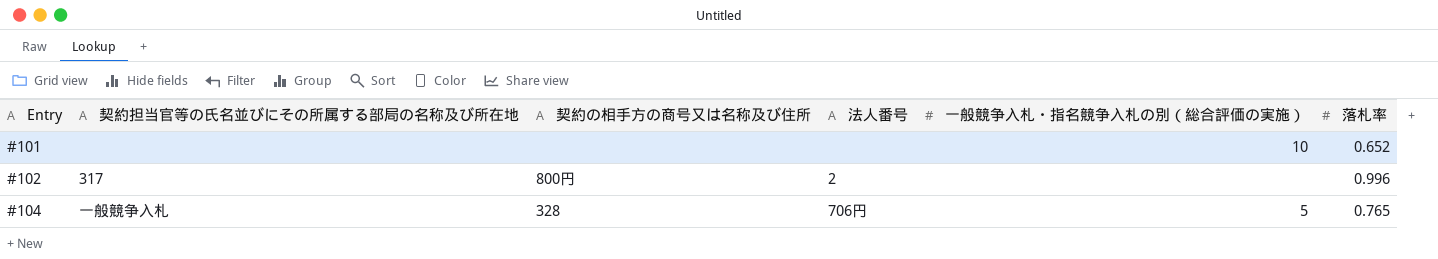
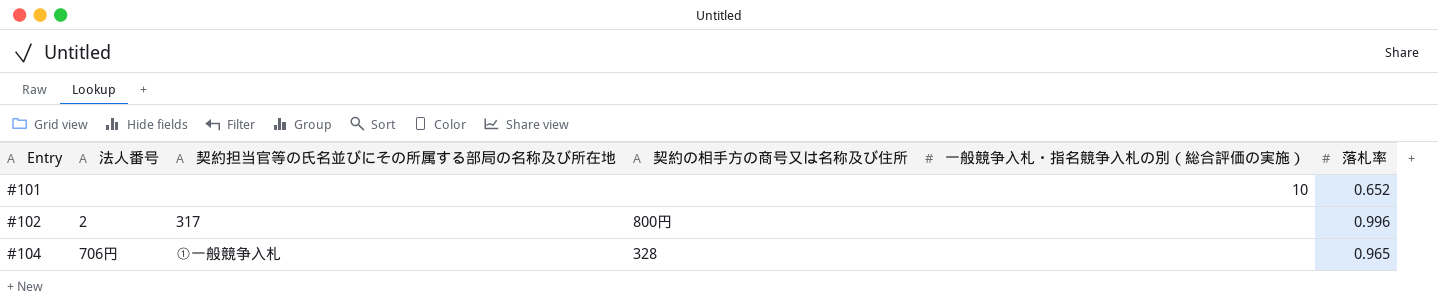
column 法人番号 | position: 4 -> 2
#104 | 契約担当官等の氏名並びにその所属する部局の名称及び所在地: 一般競争入札 -> ①一般競争入札
#104 | 一般競争入札・指名競争入札の別（総合評価の実施）: 5 -> none
#104 | 落札率: 0.765 -> 0.965

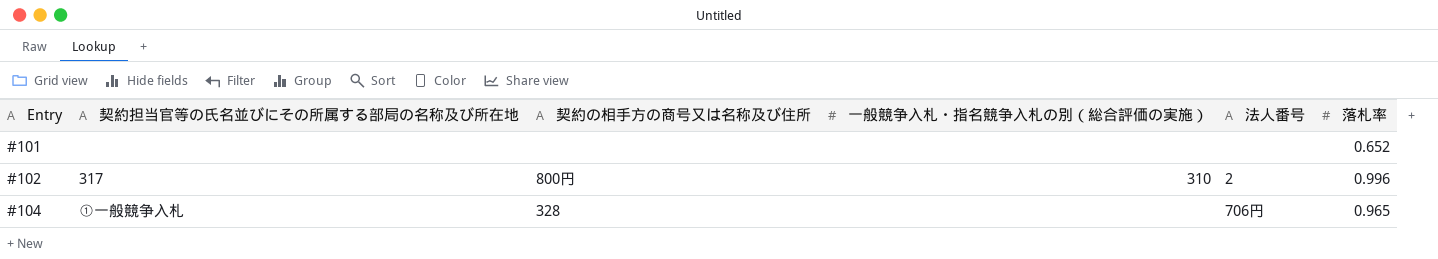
column 法人番号 | position: 2 -> 5
#101 | 一般競争入札・指名競争入札の別（総合評価の実施）: 10 -> none
#102 | 一般競争入札・指名競争入札の別（総合評価の実施）: none -> 310

